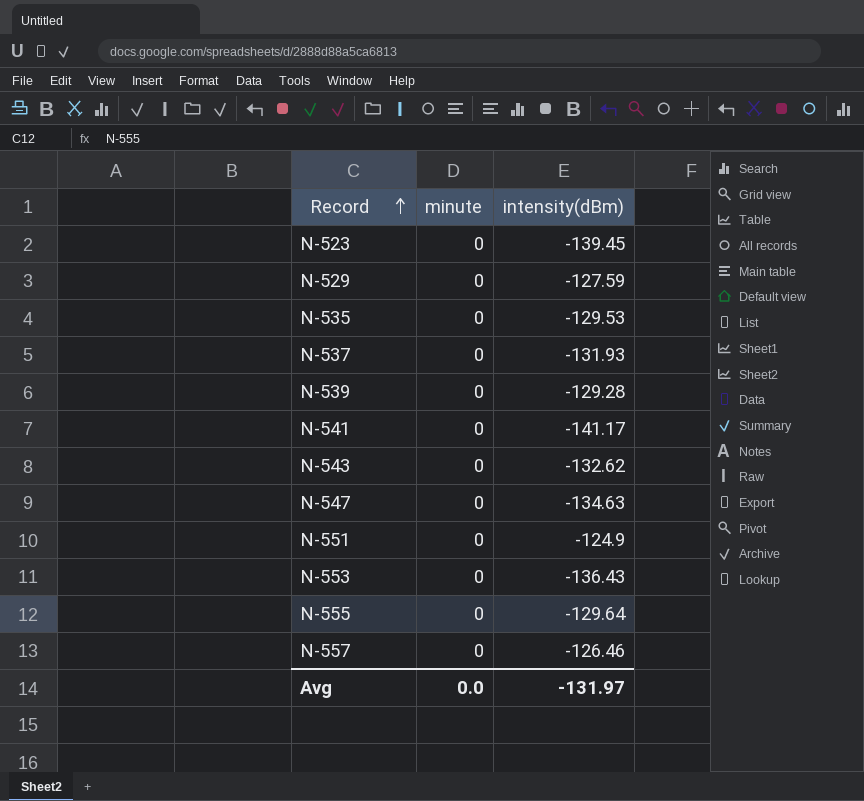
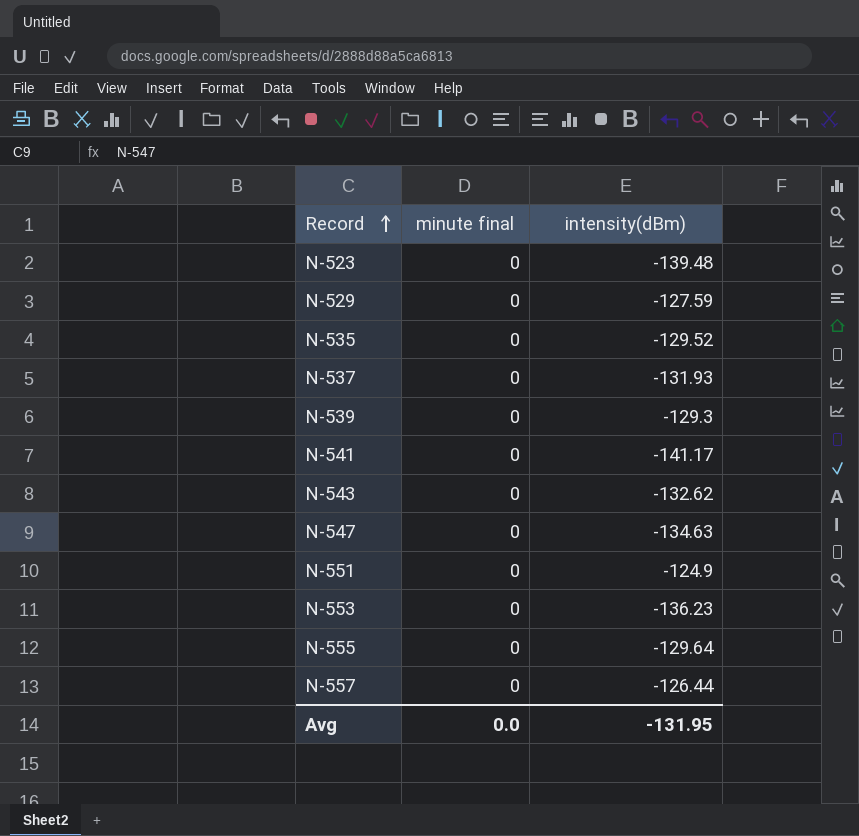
column name: minute -> minute final
N-523 | intensity(dBm): -139.45 -> -139.48
N-535 | intensity(dBm): -129.53 -> -129.52
N-539 | intensity(dBm): -129.28 -> -129.3
N-553 | intensity(dBm): -136.43 -> -136.23
N-557 | intensity(dBm): -126.46 -> -126.44
Avg | intensity(dBm): -131.97 -> -131.95

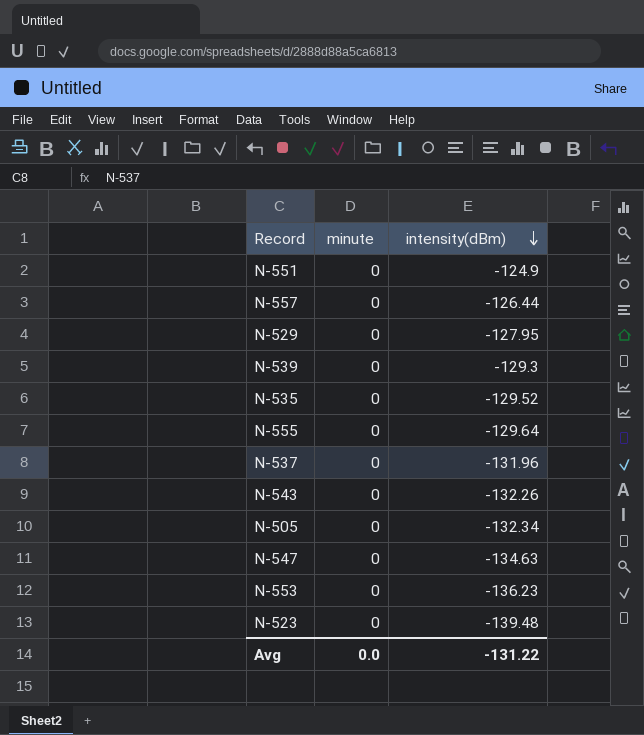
row order: Record ascending -> intensity(dBm) descending
column name: minute final -> minute
row N-541: 0 | -141.17 -> none
N-529 | intensity(dBm): -127.59 -> -127.95
N-537 | intensity(dBm): -131.93 -> -131.96
N-543 | intensity(dBm): -132.62 -> -132.26
row N-505: none -> 0 | -132.34
Avg | intensity(dBm): -131.95 -> -131.22

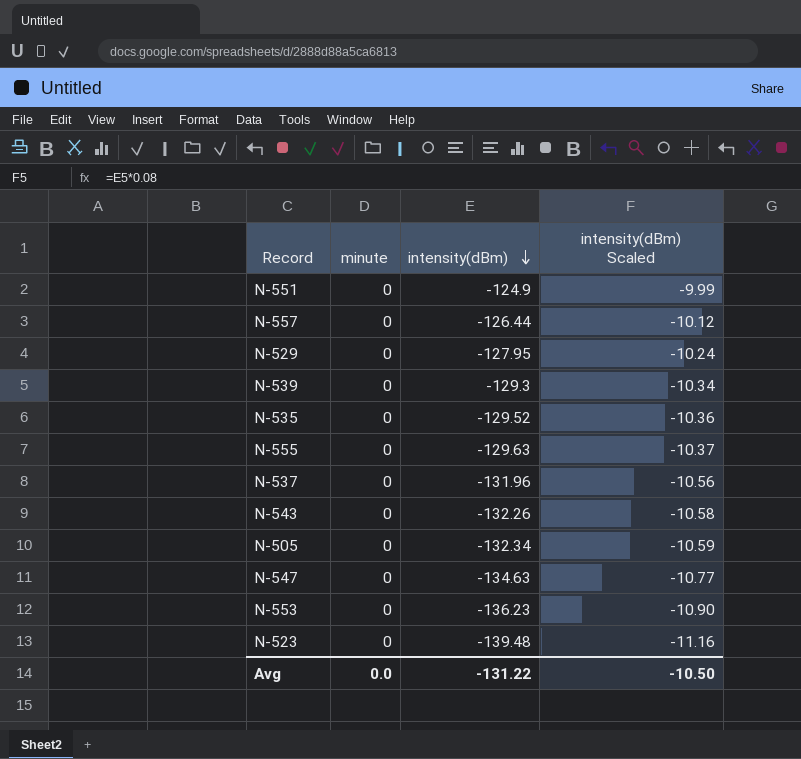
column intensity(dBm) Scaled | formula: none -> [intensity(dBm)] * 0.08
N-555 | intensity(dBm): -129.64 -> -129.63

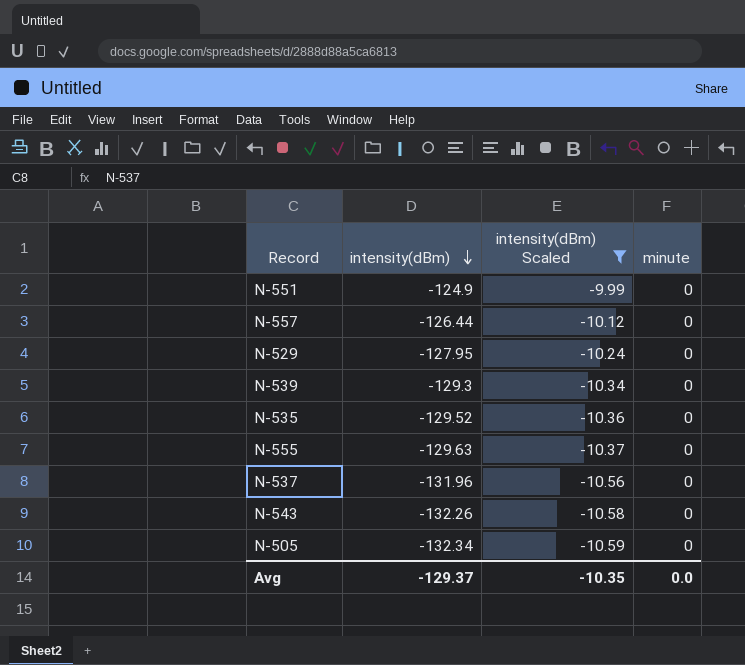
filter: none -> intensity(dBm) Scaled >= -10.59
column minute | position: 2 -> 4
Avg | intensity(dBm): -131.22 -> -129.37
Avg | intensity(dBm) Scaled: -10.50 -> -10.35

